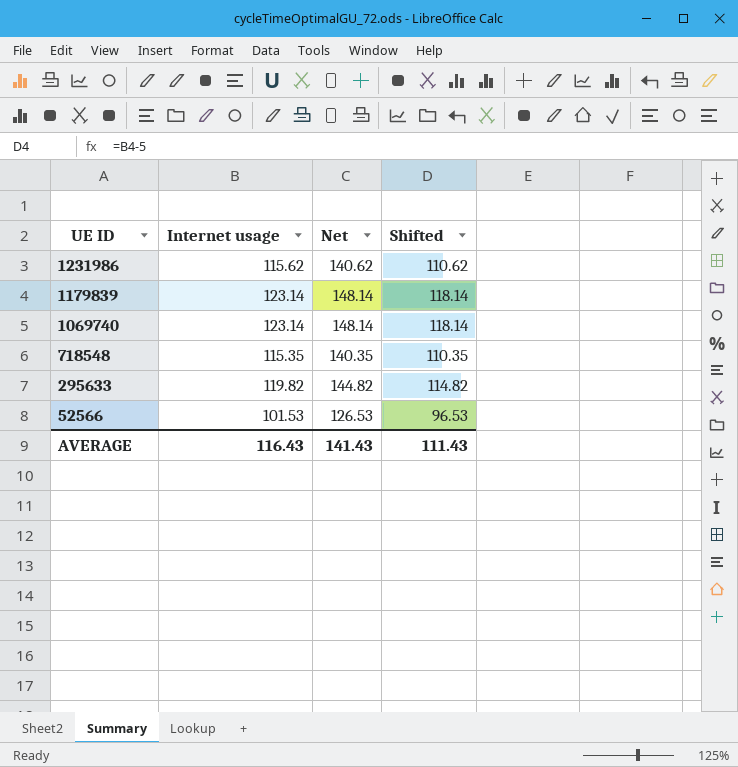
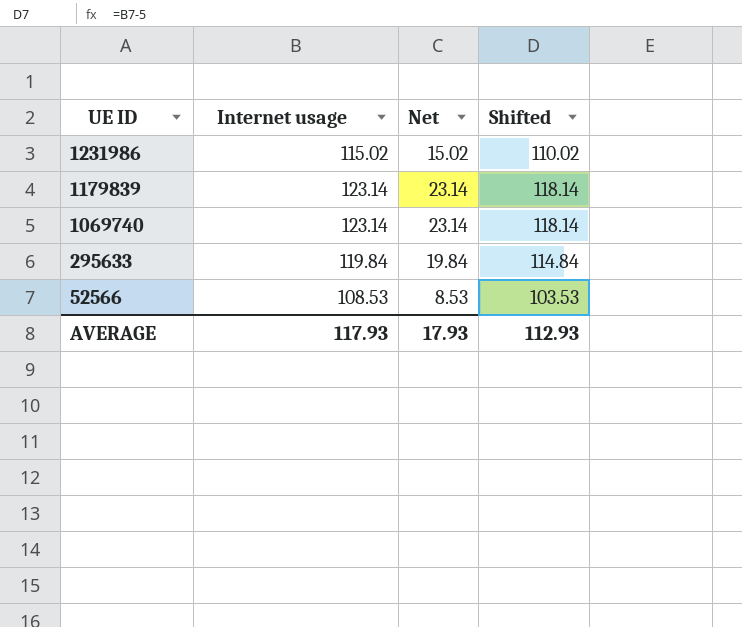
column Net | formula: [Internet usage] + 25 -> [Internet usage] - 100
row 718548: 115.35 | 140.35 | 110.35 -> none
1231986 | Internet usage: 115.62 -> 115.02
1231986 | Shifted: 110.62 -> 110.02
295633 | Internet usage: 119.82 -> 119.84
295633 | Shifted: 114.82 -> 114.84
52566 | Internet usage: 101.53 -> 108.53
52566 | Shifted: 96.53 -> 103.53
AVERAGE | Internet usage: 116.43 -> 117.93
AVERAGE | Net: 141.43 -> 17.93
AVERAGE | Shifted: 111.43 -> 112.93

